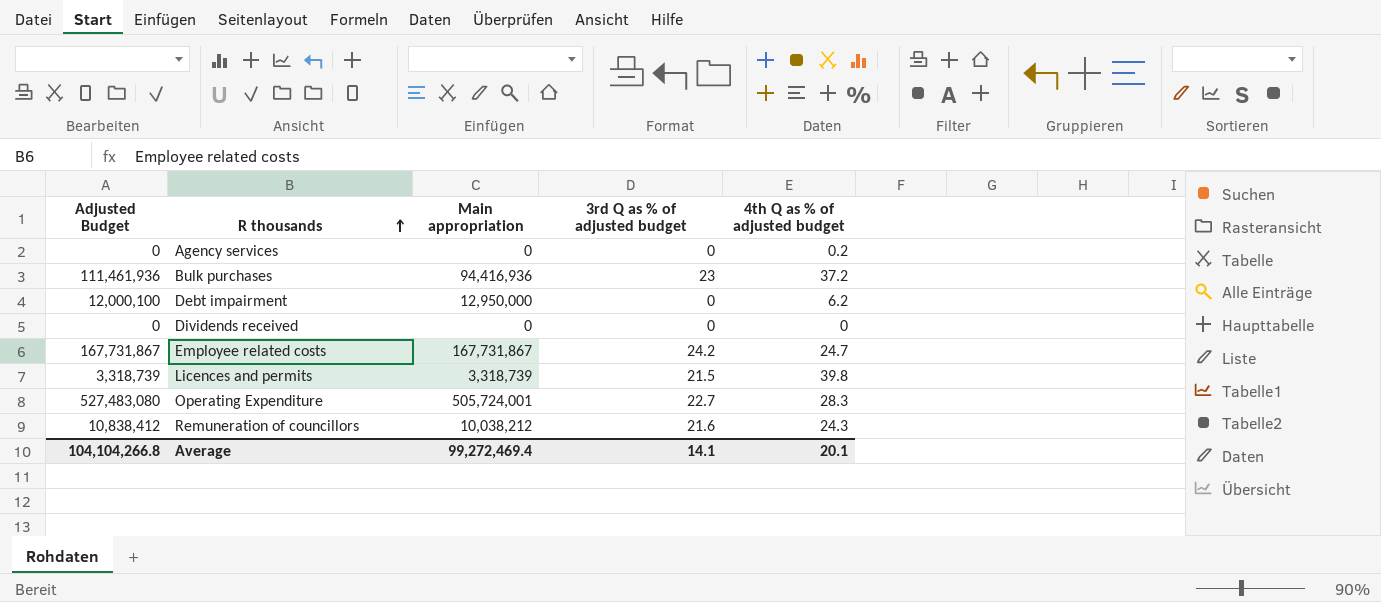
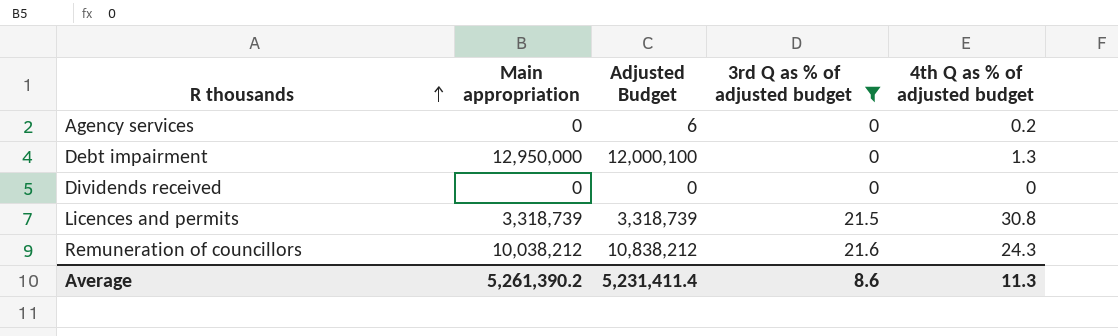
filter: none -> 3rd Q as % of adjusted budget <= 21.6
column Adjusted Budget | position: 1 -> 3
Agency services | Adjusted Budget: 0 -> 6
Debt impairment | 4th Q as % of adjusted budget: 6.2 -> 1.3
Licences and permits | 4th Q as % of adjusted budget: 39.8 -> 30.8
Remuneration of councillors | Adjusted Budget: 10,838,412 -> 10,838,212
Average | Main appropriation: 99,272,469.4 -> 5,261,390.2
Average | Adjusted Budget: 104,104,266.8 -> 5,231,411.4
Average | 3rd Q as % of adjusted budget: 14.1 -> 8.6
Average | 4th Q as % of adjusted budget: 20.1 -> 11.3

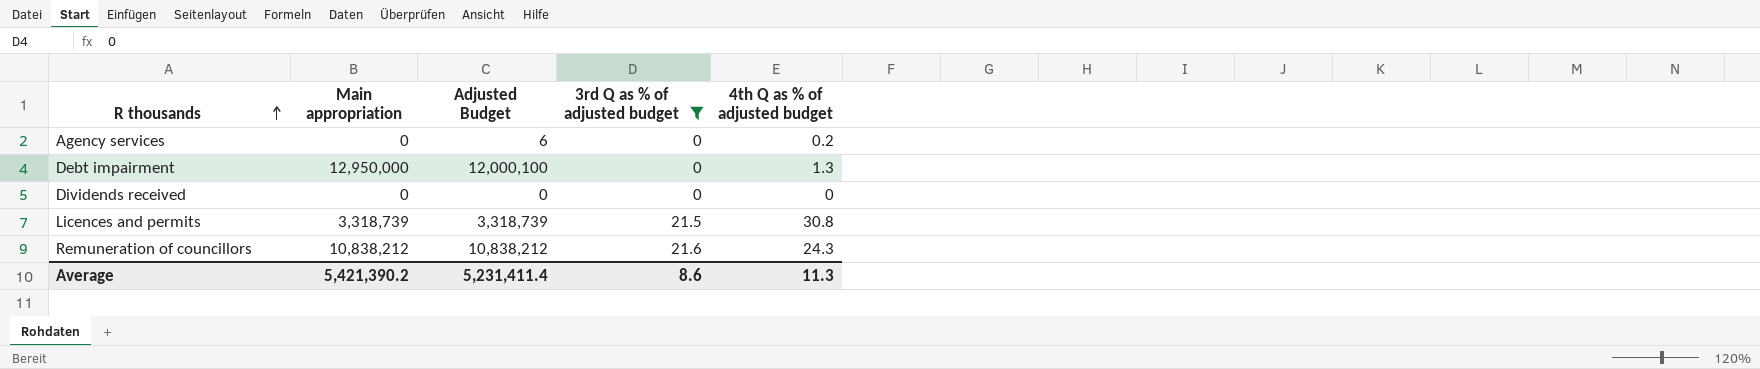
Remuneration of councillors | Main appropriation: 10,038,212 -> 10,838,212
Average | Main appropriation: 5,261,390.2 -> 5,421,390.2

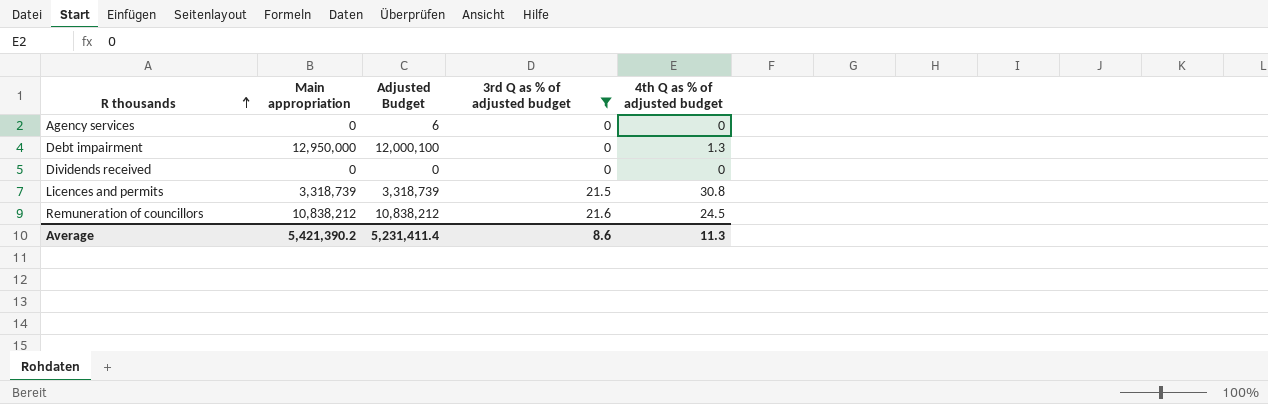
Agency services | 4th Q as % of adjusted budget: 0.2 -> 0
Remuneration of councillors | 4th Q as % of adjusted budget: 24.3 -> 24.5

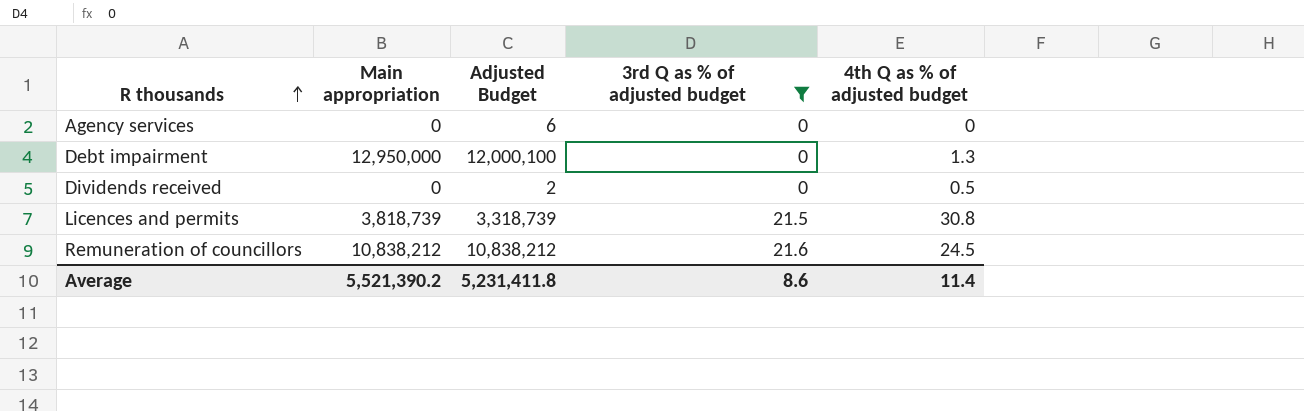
Dividends received | Adjusted Budget: 0 -> 2
Dividends received | 4th Q as % of adjusted budget: 0 -> 0.5
Licences and permits | Main appropriation: 3,318,739 -> 3,818,739
Average | Main appropriation: 5,421,390.2 -> 5,521,390.2
Average | Adjusted Budget: 5,231,411.4 -> 5,231,411.8
Average | 4th Q as % of adjusted budget: 11.3 -> 11.4

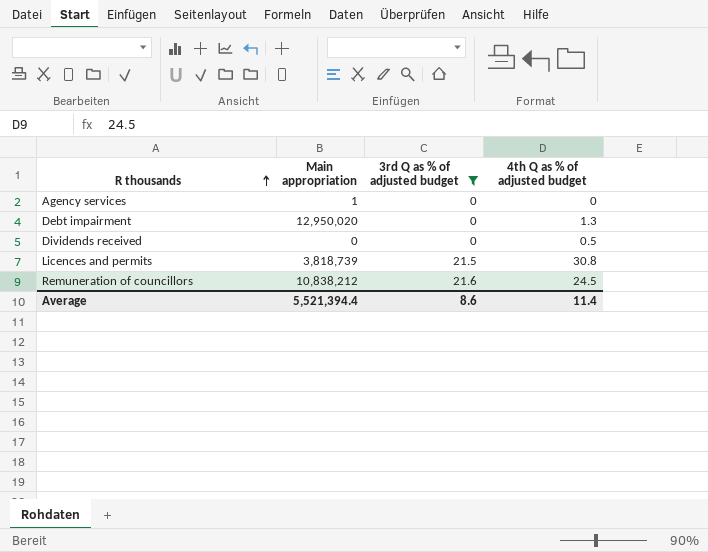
column Adjusted Budget | position: 3 -> none
Agency services | Main appropriation: 0 -> 1
Debt impairment | Main appropriation: 12,950,000 -> 12,950,020
Average | Main appropriation: 5,521,390.2 -> 5,521,394.4

